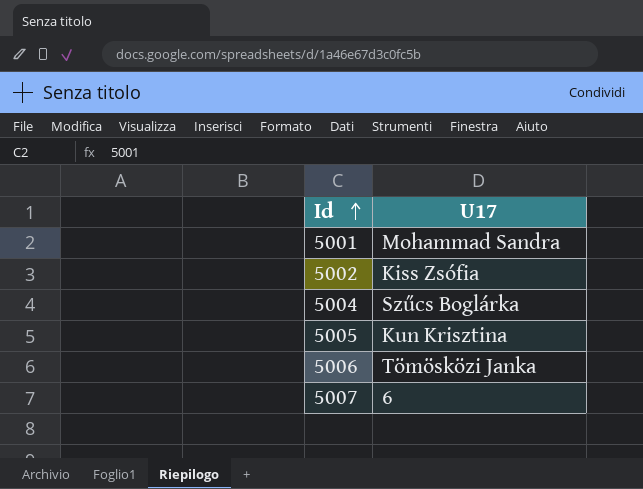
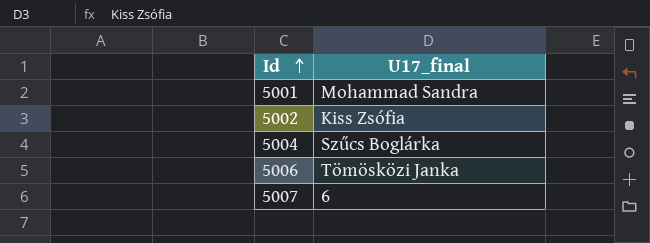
column name: U17 -> U17_final
row 5005: Kun Krisztina -> none

